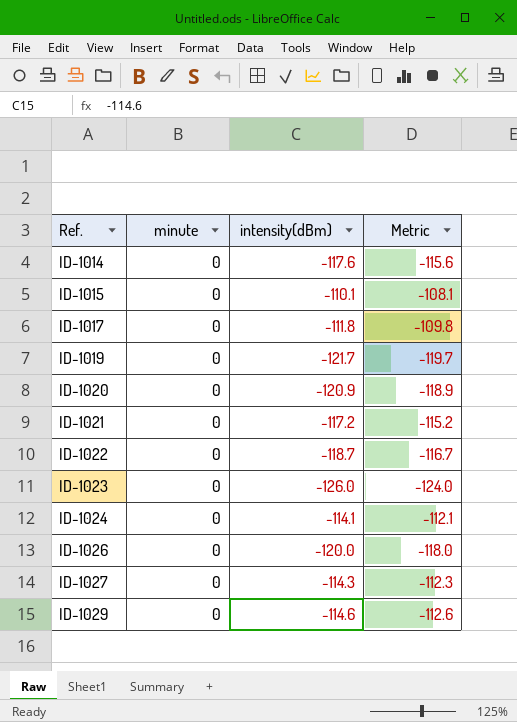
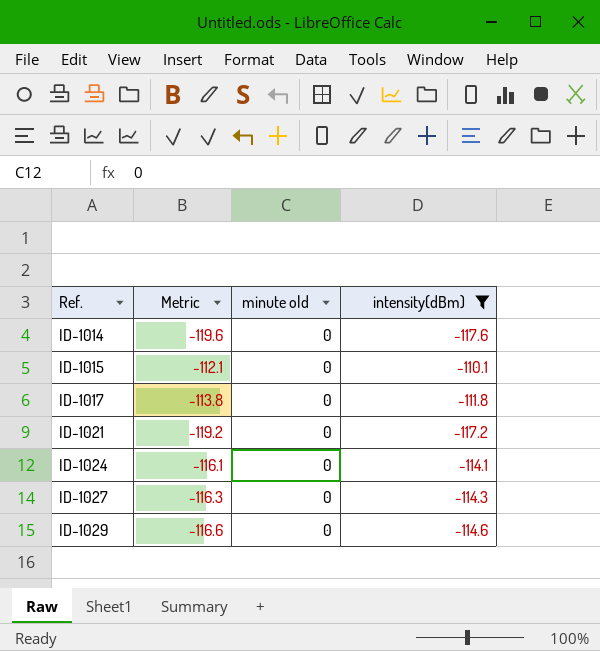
filter: none -> intensity(dBm) >= -117.6
column Metric | formula: [intensity(dBm)] + 2 -> [intensity(dBm)] - 2
column Metric | position: 4 -> 2
column name: minute -> minute old

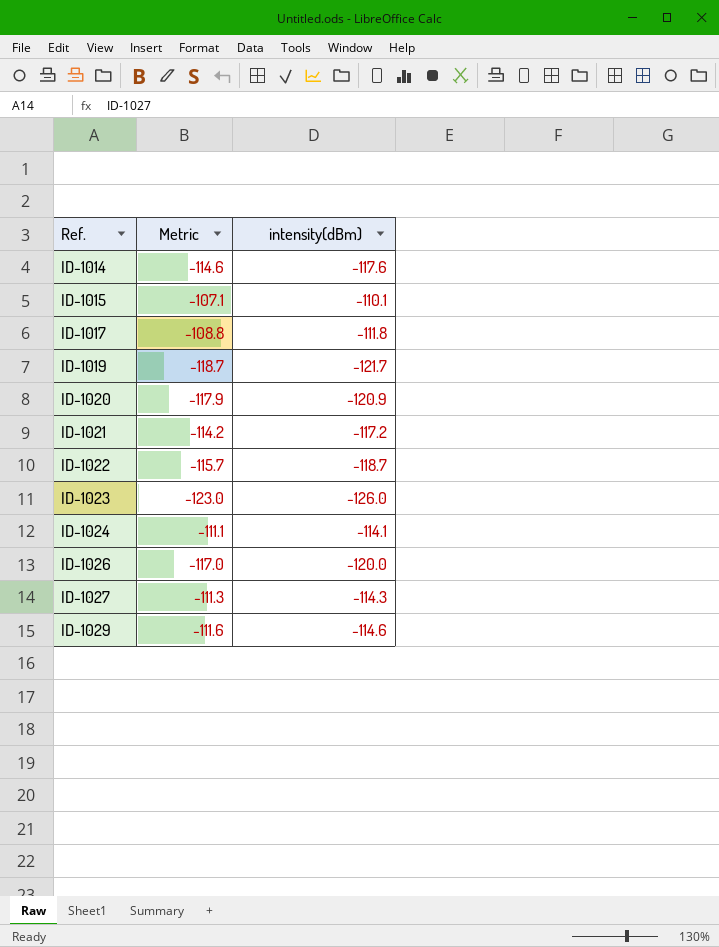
filter: intensity(dBm) >= -117.6 -> none
column minute old | position: 3 -> none
column Metric | formula: [intensity(dBm)] - 2 -> [intensity(dBm)] + 3

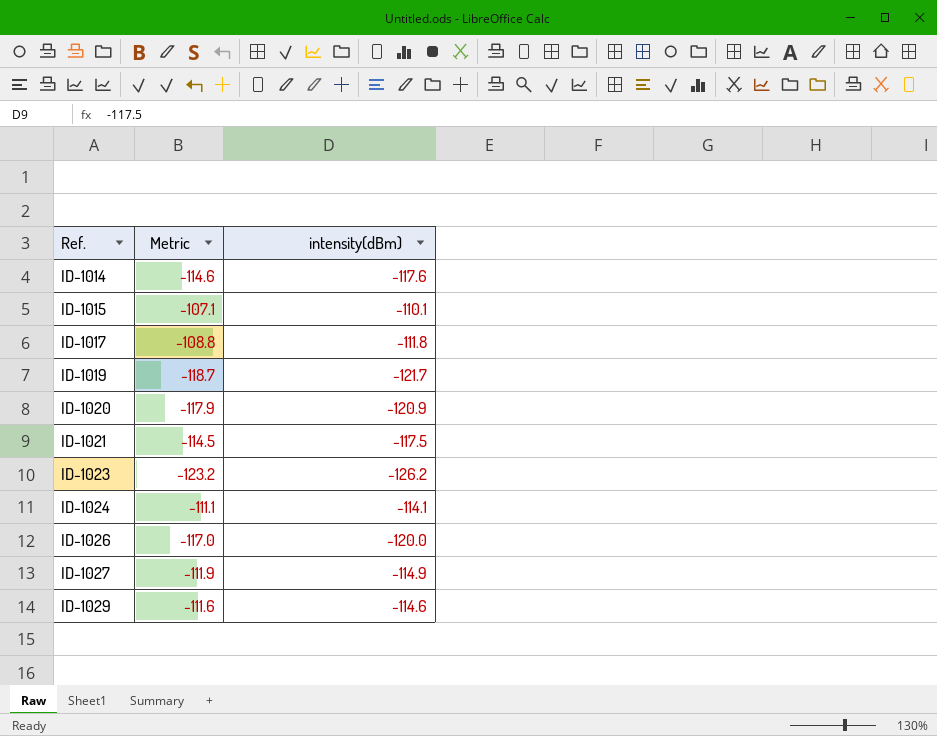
row ID-1022: -115.7 | -118.7 -> none
ID-1021 | Metric: -114.2 -> -114.5
ID-1021 | intensity(dBm): -117.2 -> -117.5
ID-1023 | Metric: -123.0 -> -123.2
ID-1023 | intensity(dBm): -126.0 -> -126.2
ID-1027 | Metric: -111.3 -> -111.9
ID-1027 | intensity(dBm): -114.3 -> -114.9

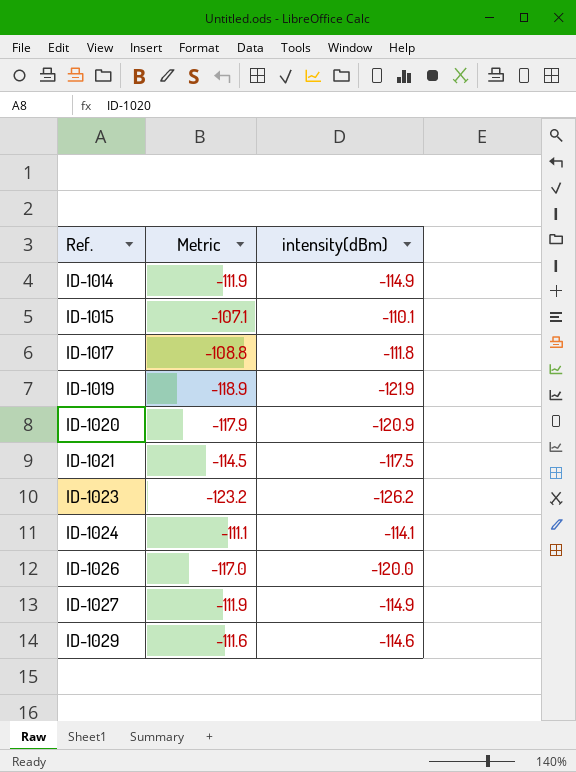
ID-1014 | Metric: -114.6 -> -111.9
ID-1014 | intensity(dBm): -117.6 -> -114.9
ID-1019 | Metric: -118.7 -> -118.9
ID-1019 | intensity(dBm): -121.7 -> -121.9

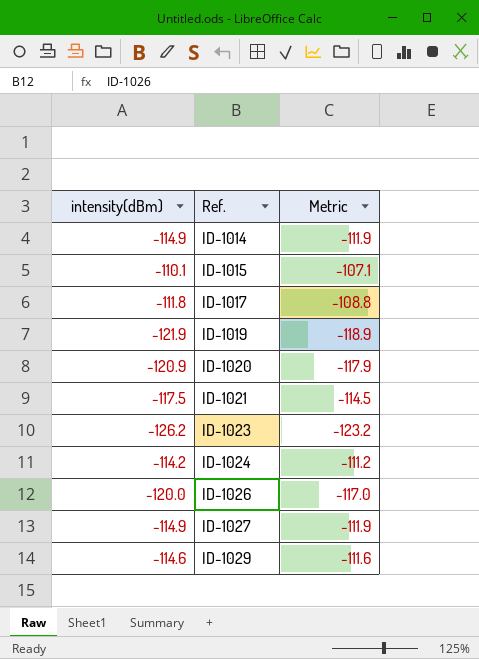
column intensity(dBm) | position: 3 -> 1
ID-1024 | intensity(dBm): -114.1 -> -114.2
ID-1024 | Metric: -111.1 -> -111.2

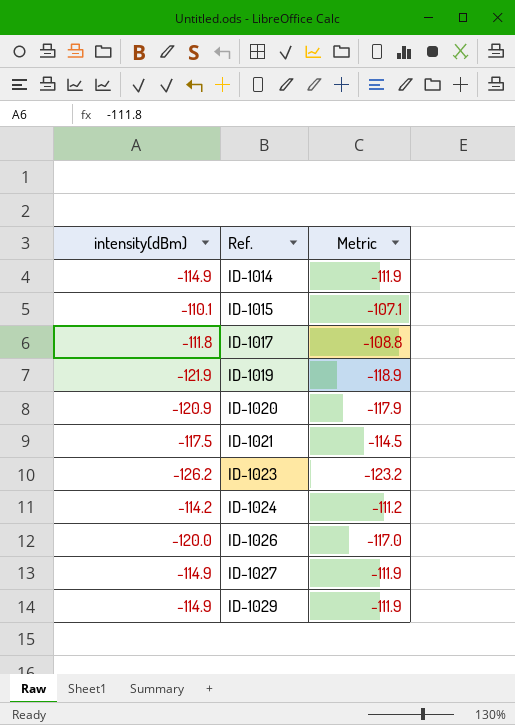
ID-1029 | intensity(dBm): -114.6 -> -114.9
ID-1029 | Metric: -111.6 -> -111.9

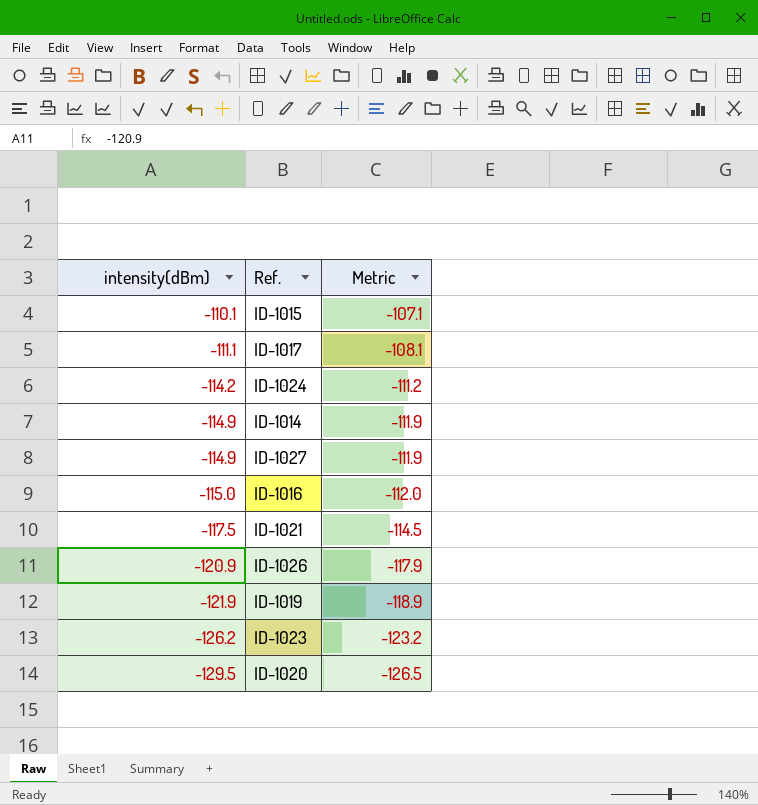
row order: Ref. ascending -> intensity(dBm) descending
row ID-1029: -114.9 | -111.9 -> none
ID-1017 | intensity(dBm): -111.8 -> -111.1
ID-1017 | Metric: -108.8 -> -108.1
row ID-1016: none -> -115.0 | -112.0
ID-1026 | intensity(dBm): -120.0 -> -120.9
ID-1026 | Metric: -117.0 -> -117.9
ID-1020 | intensity(dBm): -120.9 -> -129.5
ID-1020 | Metric: -117.9 -> -126.5

